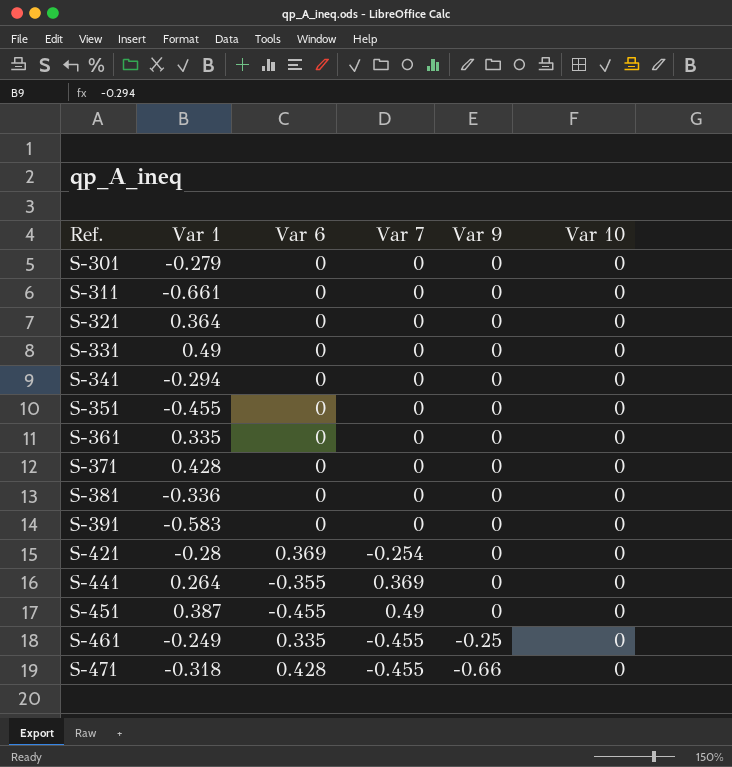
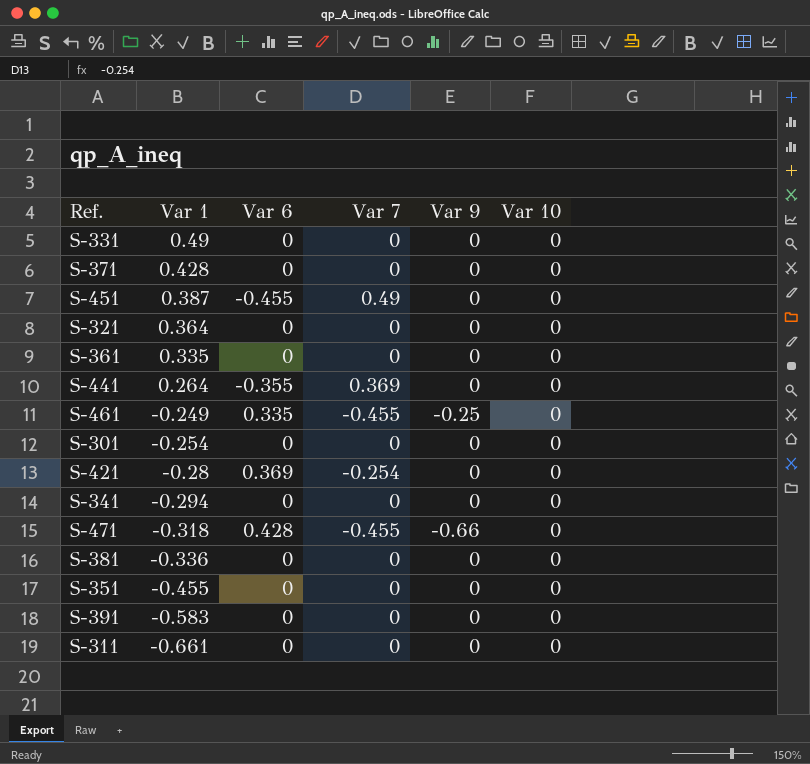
row order: Ref. ascending -> Var 1 descending
S-301 | Var 1: -0.279 -> -0.254

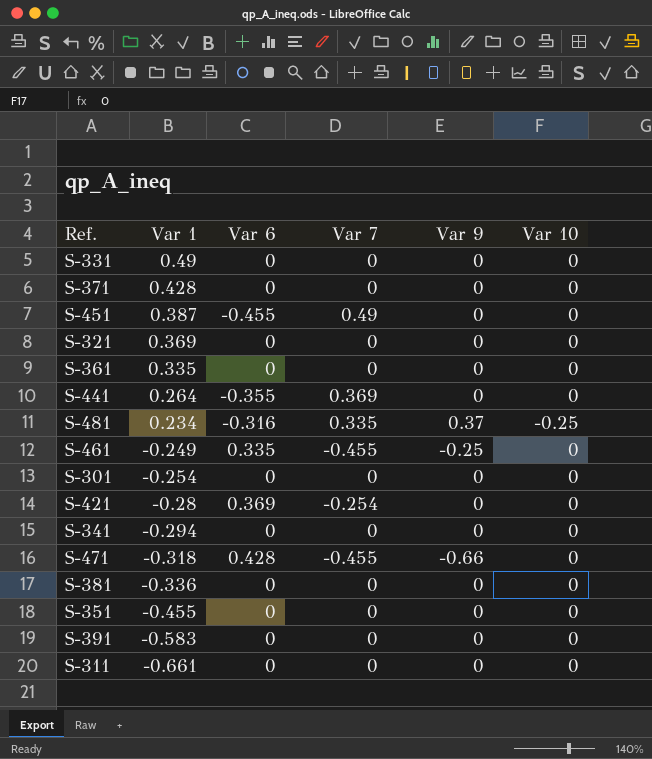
S-321 | Var 1: 0.364 -> 0.369
row S-481: none -> 0.234 | -0.316 | 0.335 | 0.37 | -0.25

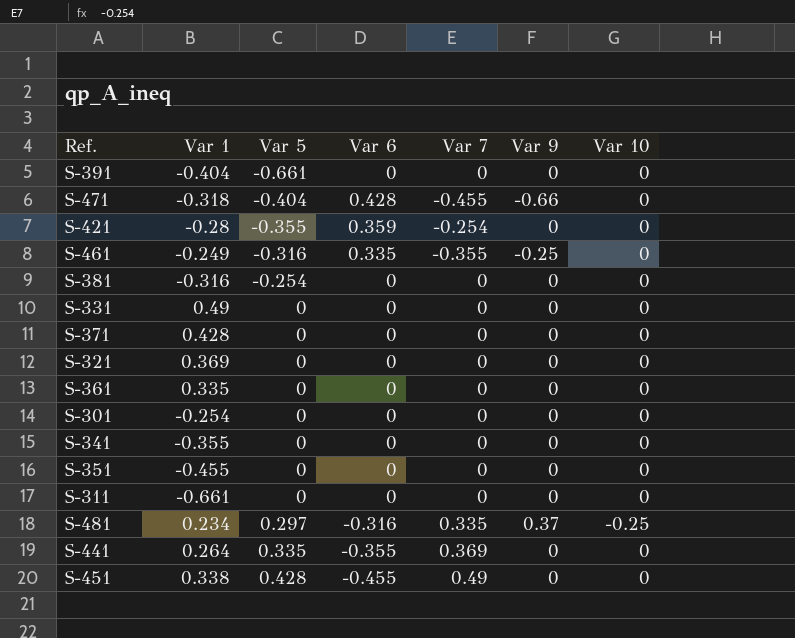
row order: Var 1 descending -> Var 5 ascending
column Var 5 | position: none -> 3
S-391 | Var 1: -0.583 -> -0.404
S-421 | Var 6: 0.369 -> 0.359
S-461 | Var 7: -0.455 -> -0.355
S-381 | Var 1: -0.336 -> -0.316
S-341 | Var 1: -0.294 -> -0.355
S-451 | Var 1: 0.387 -> 0.338

